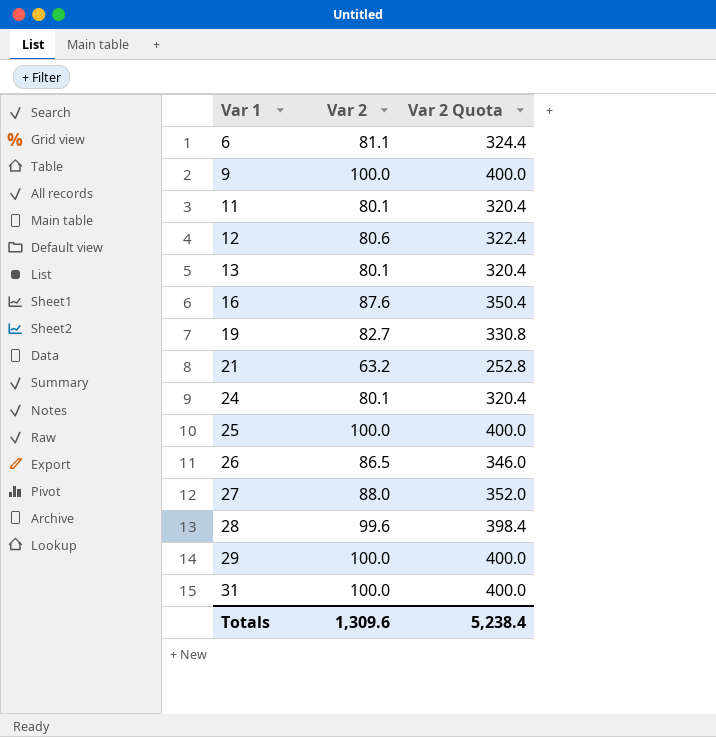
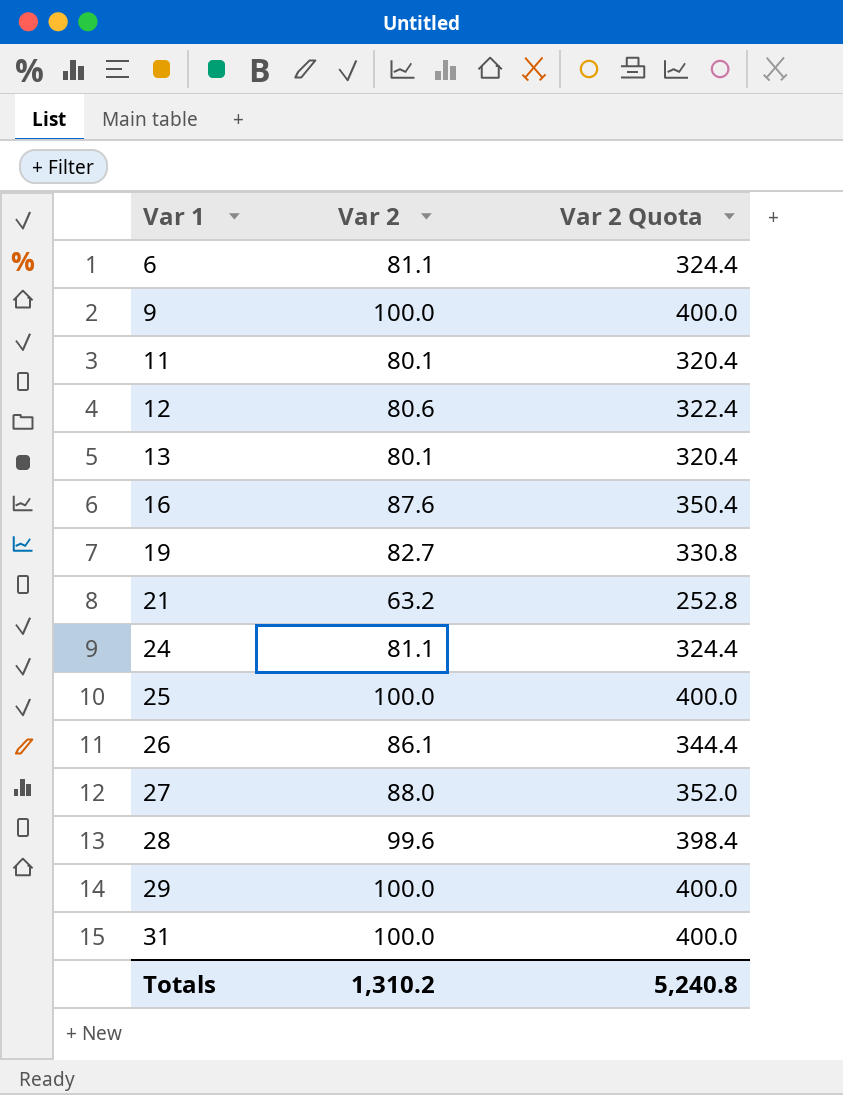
24 | Var 2: 80.1 -> 81.1
24 | Var 2 Quota: 320.4 -> 324.4
26 | Var 2: 86.5 -> 86.1
26 | Var 2 Quota: 346.0 -> 344.4
Totals | Var 2: 1,309.6 -> 1,310.2
Totals | Var 2 Quota: 5,238.4 -> 5,240.8

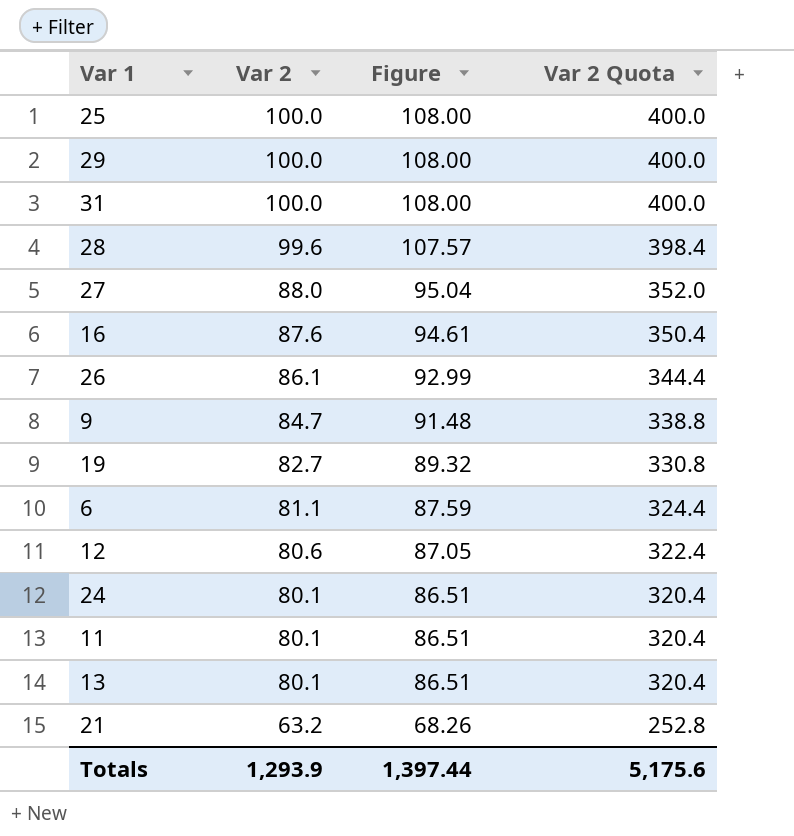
row order: Var 1 ascending -> Var 2 descending
column Figure | formula: none -> [Var 2] * 1.08
9 | Var 2: 100.0 -> 84.7
9 | Var 2 Quota: 400.0 -> 338.8
24 | Var 2: 81.1 -> 80.1
24 | Var 2 Quota: 324.4 -> 320.4
Totals | Var 2: 1,310.2 -> 1,293.9
Totals | Var 2 Quota: 5,240.8 -> 5,175.6

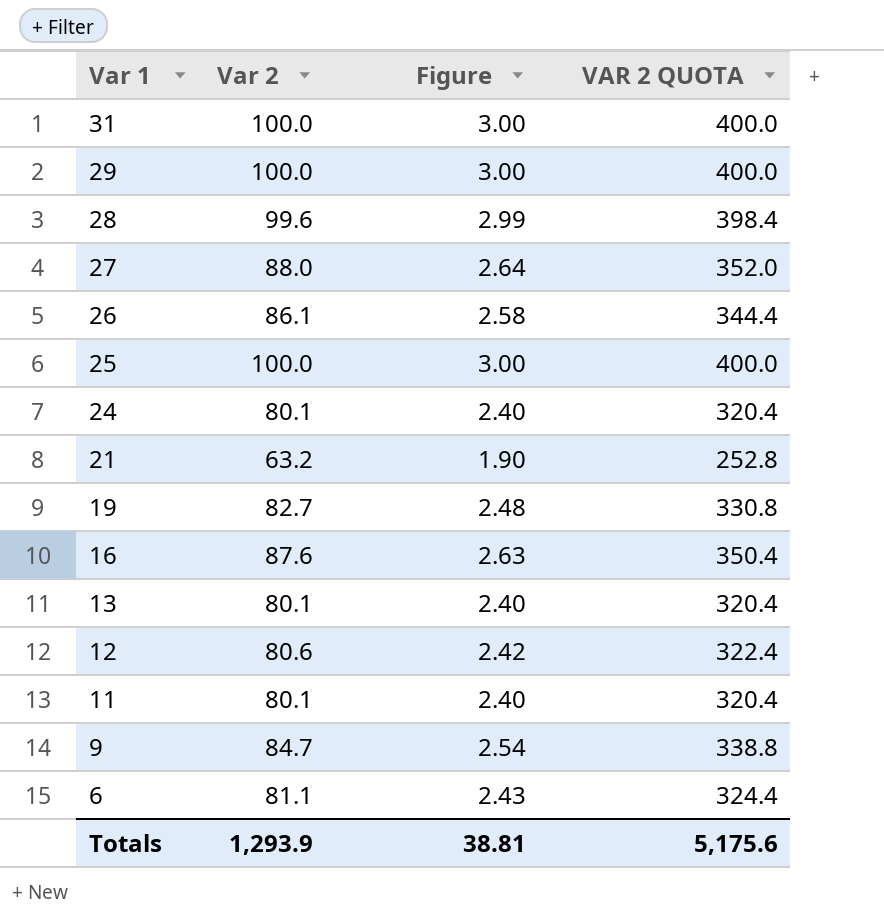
row order: Var 2 descending -> Var 1 descending
column Figure | formula: [Var 2] * 1.08 -> [Var 2] * 0.03
column name: Var 2 Quota -> VAR 2 QUOTA
Totals | Figure: 1,397.44 -> 38.81

